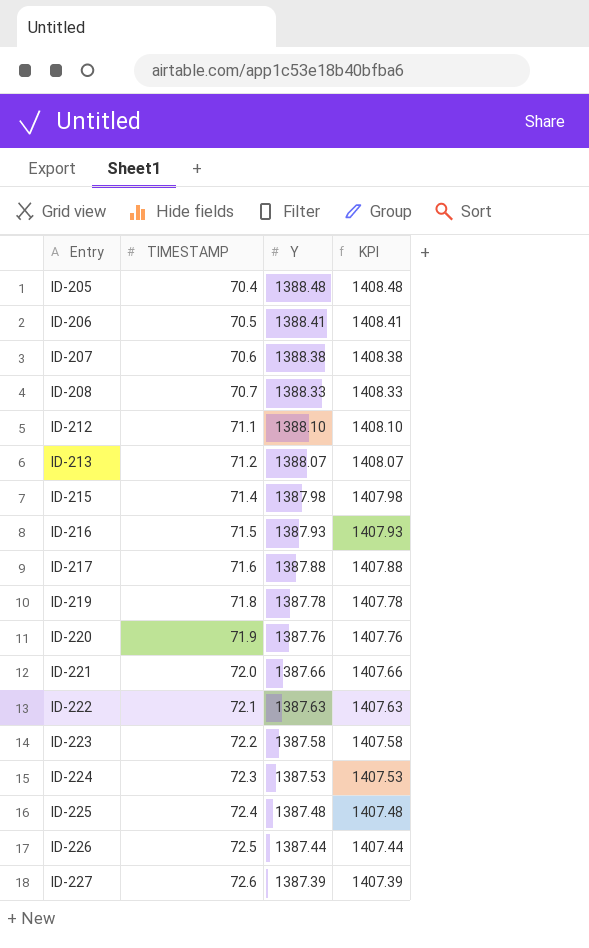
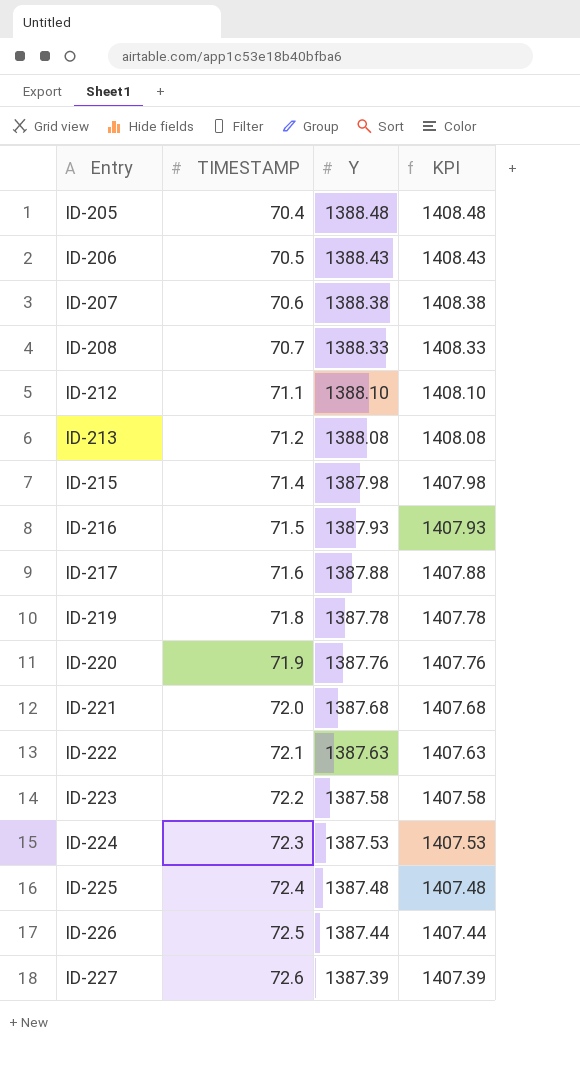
ID-206 | Y: 1388.41 -> 1388.43
ID-206 | KPI: 1408.41 -> 1408.43
ID-213 | Y: 1388.07 -> 1388.08
ID-213 | KPI: 1408.07 -> 1408.08
ID-221 | Y: 1387.66 -> 1387.68
ID-221 | KPI: 1407.66 -> 1407.68

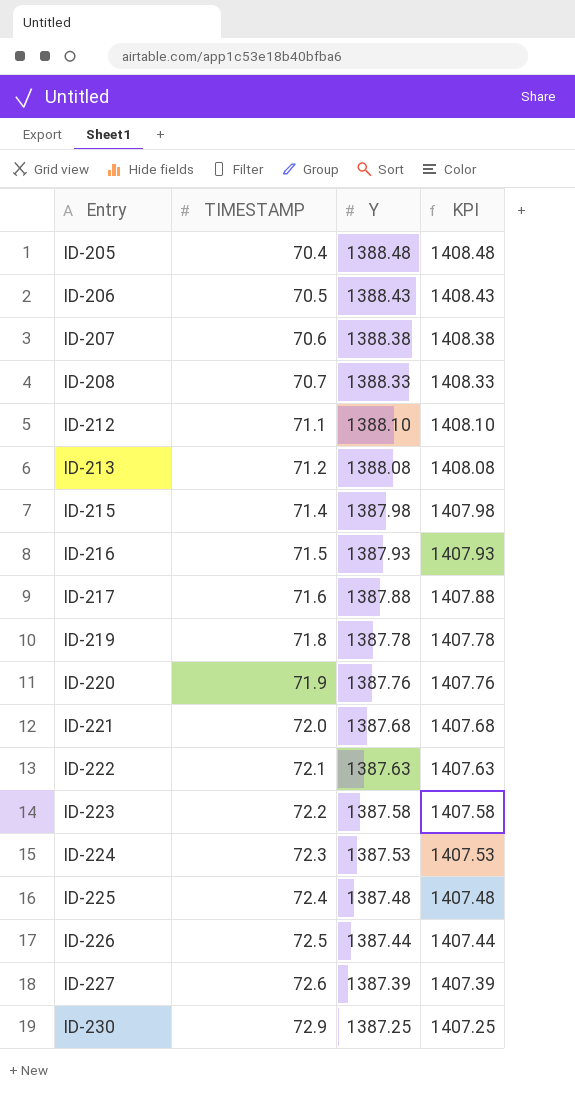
row ID-230: none -> 72.9 | 1387.25 | 1407.25

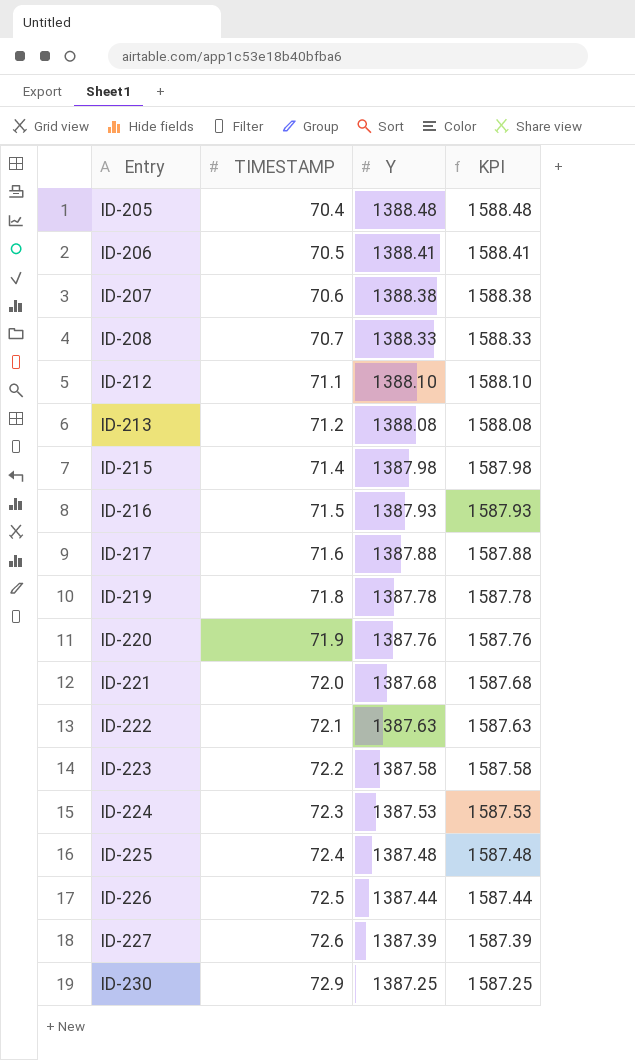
column KPI | formula: [Y] + 20 -> [Y] + 200
ID-206 | Y: 1388.43 -> 1388.41

